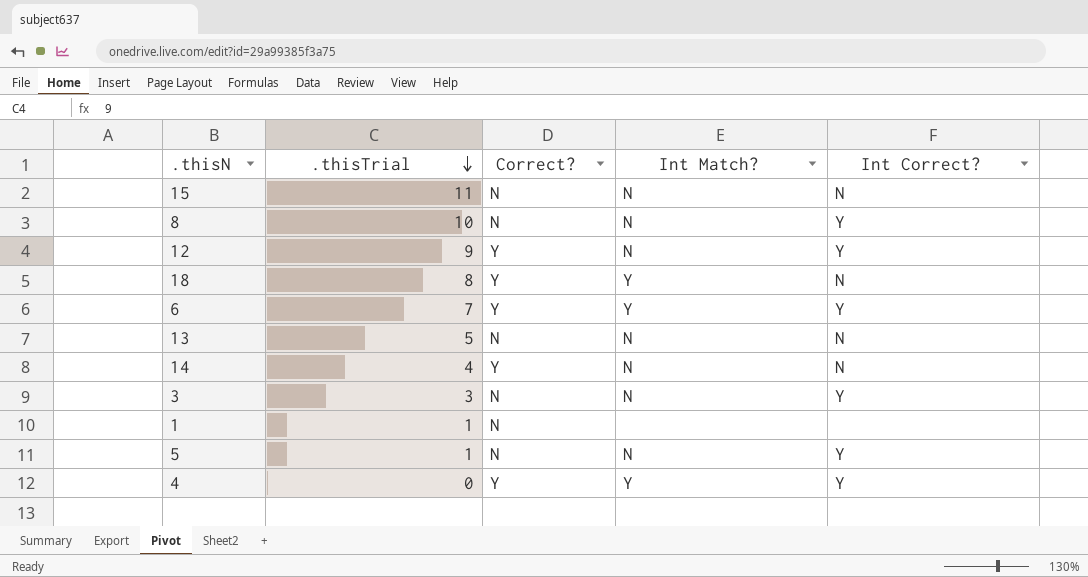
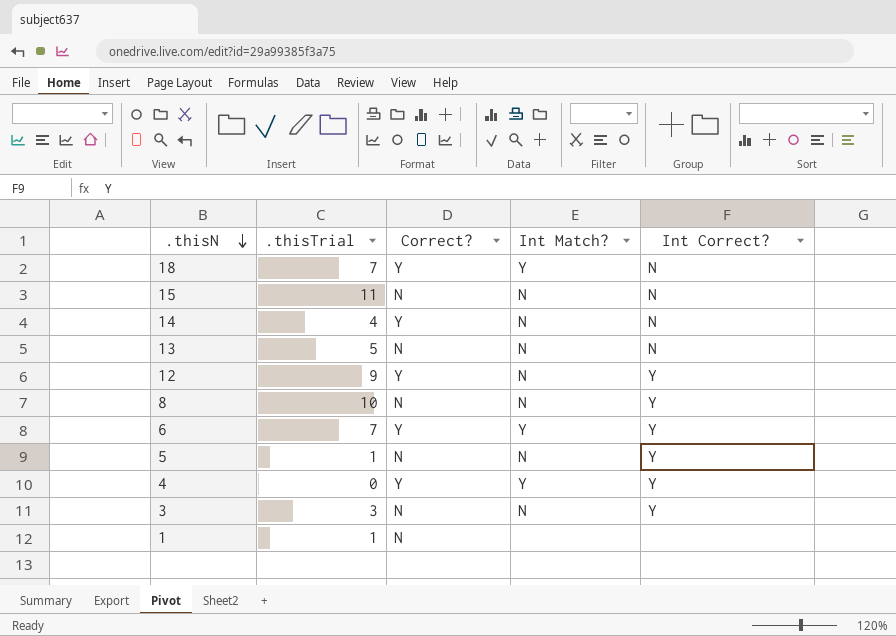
row order: .thisTrial descending -> .thisN descending
18 | .thisTrial: 8 -> 7

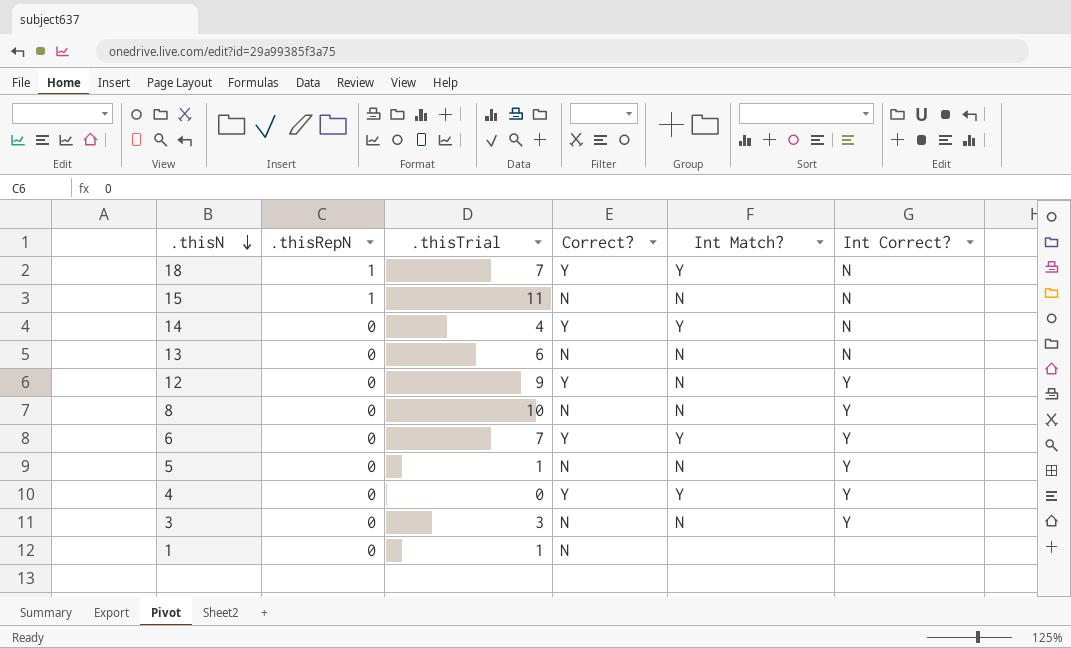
column .thisRepN | position: none -> 2
14 | Int Match?: N -> Y
13 | .thisTrial: 5 -> 6

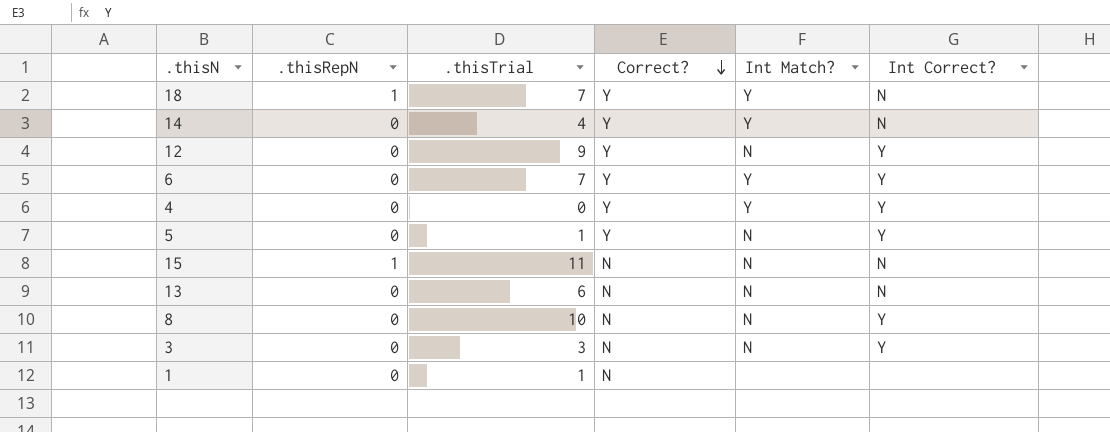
row order: .thisN descending -> Correct? descending
5 | Correct?: N -> Y

